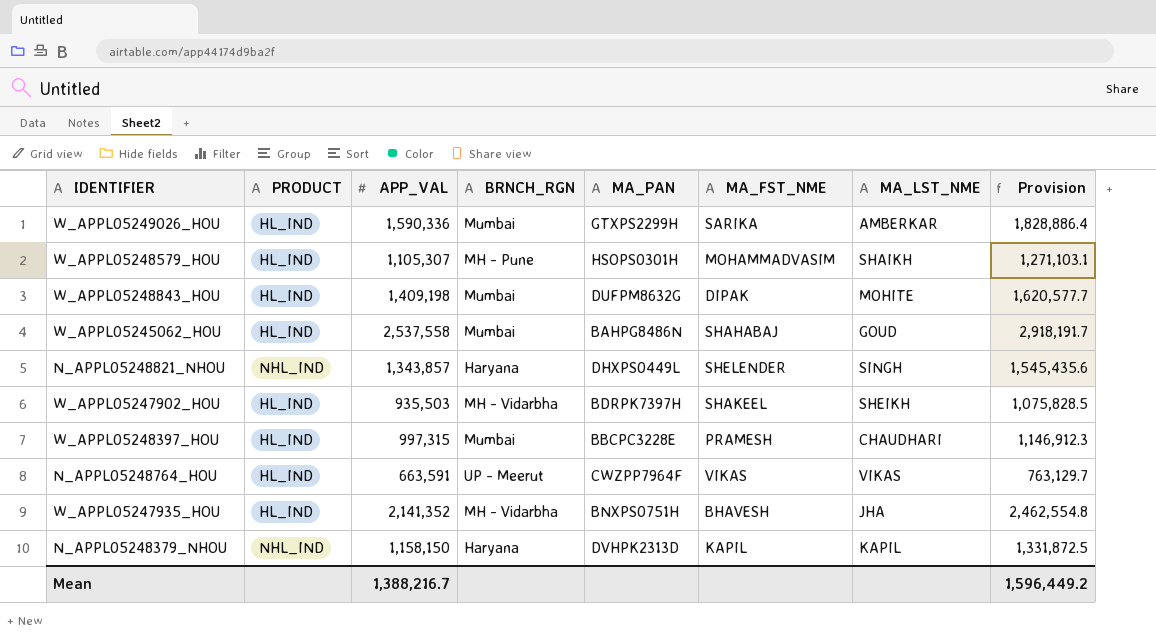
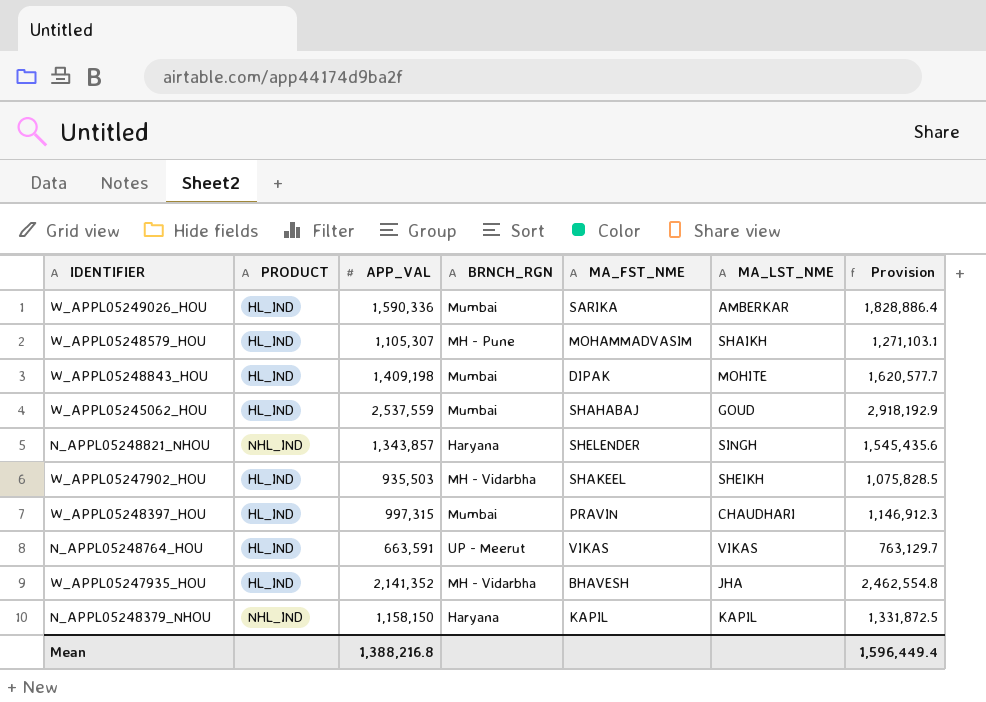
column MA_PAN | position: 5 -> none
W_APPL05245062_HOU | APP_VAL: 2,537,558 -> 2,537,559
W_APPL05245062_HOU | Provision: 2,918,191.7 -> 2,918,192.9
W_APPL05248397_HOU | MA_FST_NME: PRAMESH -> PRAVIN
Mean | APP_VAL: 1,388,216.7 -> 1,388,216.8
Mean | Provision: 1,596,449.2 -> 1,596,449.4

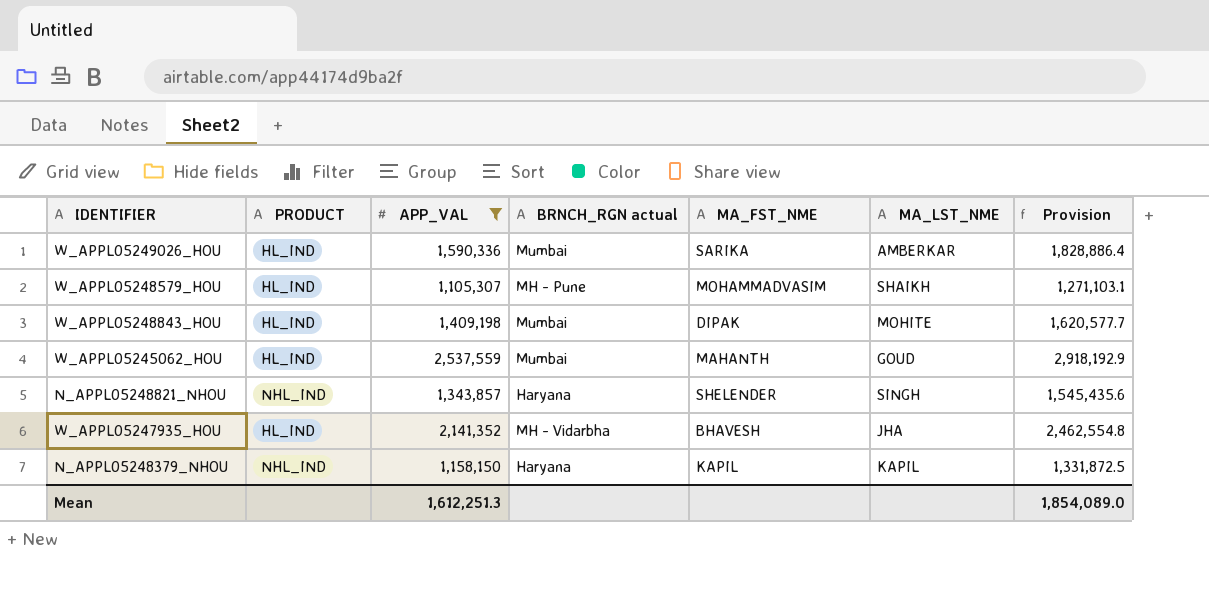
filter: none -> APP_VAL >= 1,105,307
column name: BRNCH_RGN -> BRNCH_RGN actual
W_APPL05245062_HOU | MA_FST_NME: SHAHABAJ -> MAHANTH
Mean | APP_VAL: 1,388,216.8 -> 1,612,251.3
Mean | Provision: 1,596,449.4 -> 1,854,089.0

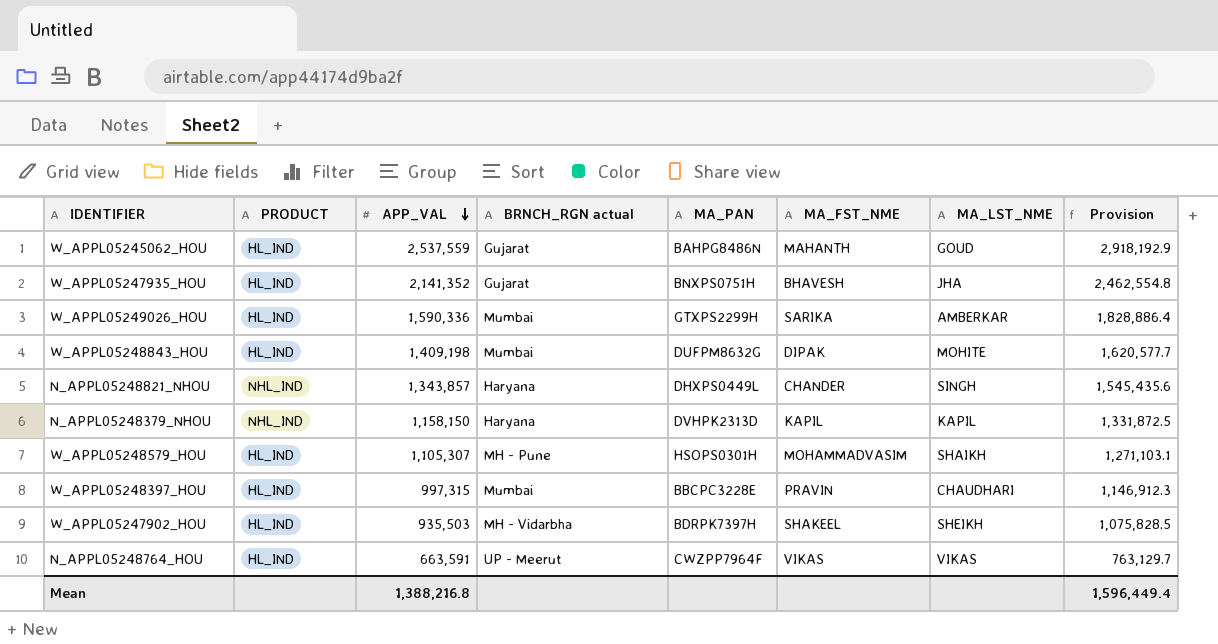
filter: APP_VAL >= 1,105,307 -> none
row order: none -> APP_VAL descending
column MA_PAN | position: none -> 5
W_APPL05245062_HOU | BRNCH_RGN actual: Mumbai -> Gujarat
W_APPL05247935_HOU | BRNCH_RGN actual: MH - Vidarbha -> Gujarat
N_APPL05248821_NHOU | MA_FST_NME: SHELENDER -> CHANDER
Mean | APP_VAL: 1,612,251.3 -> 1,388,216.8
Mean | Provision: 1,854,089.0 -> 1,596,449.4

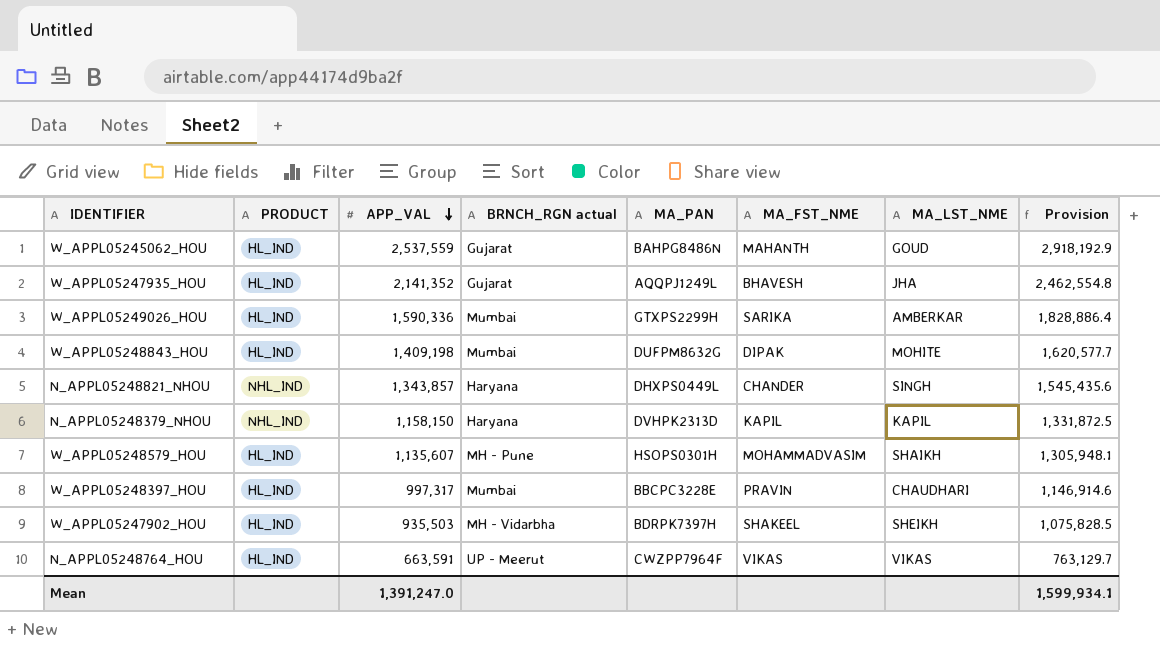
W_APPL05247935_HOU | MA_PAN: BNXPS0751H -> AQQPJ1249L
W_APPL05248579_HOU | APP_VAL: 1,105,307 -> 1,135,607
W_APPL05248579_HOU | Provision: 1,271,103.1 -> 1,305,948.1
W_APPL05248397_HOU | APP_VAL: 997,315 -> 997,317
W_APPL05248397_HOU | Provision: 1,146,912.3 -> 1,146,914.6
Mean | APP_VAL: 1,388,216.8 -> 1,391,247.0
Mean | Provision: 1,596,449.4 -> 1,599,934.1

